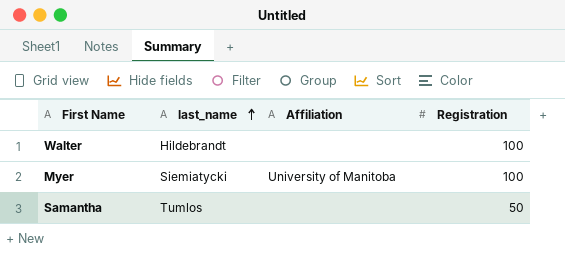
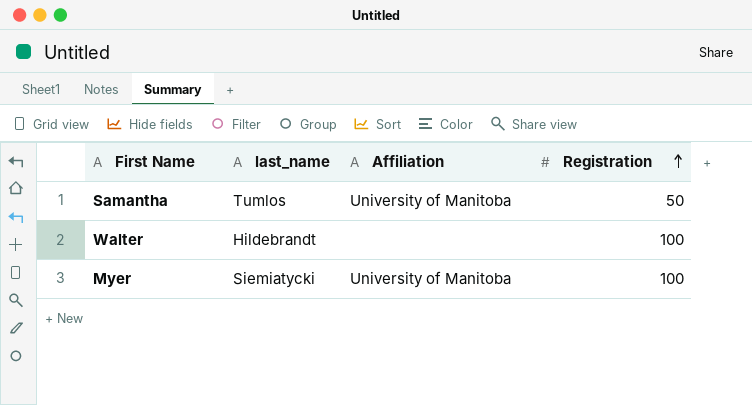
row order: last_name ascending -> Registration ascending
Samantha | Affiliation: none -> University of Manitoba

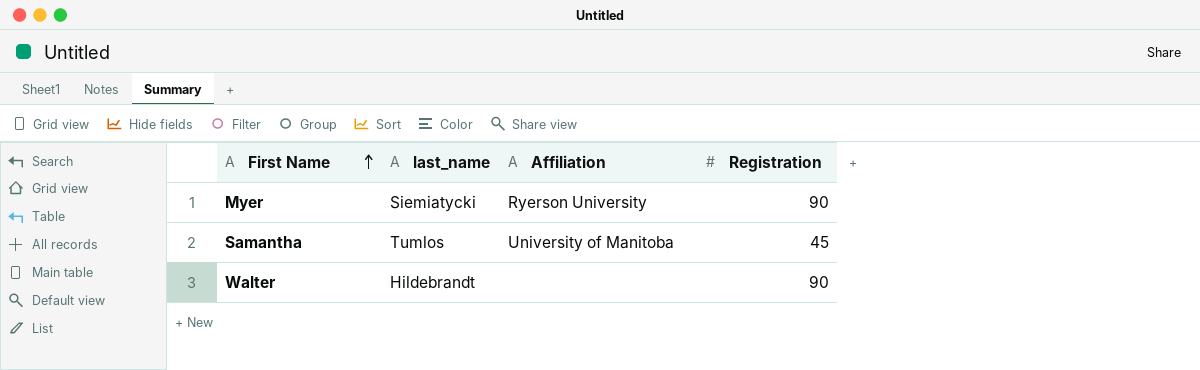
row order: Registration ascending -> First Name ascending
Myer | Affiliation: University of Manitoba -> Ryerson University
Myer | Registration: 100 -> 90
Samantha | Registration: 50 -> 45
Walter | Registration: 100 -> 90

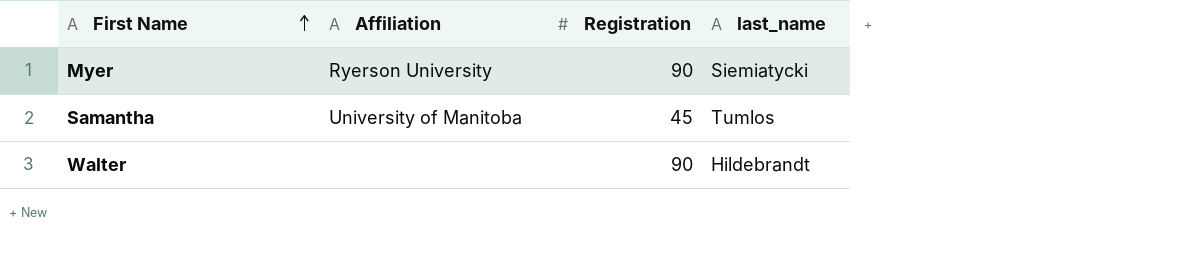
column last_name | position: 2 -> 4

